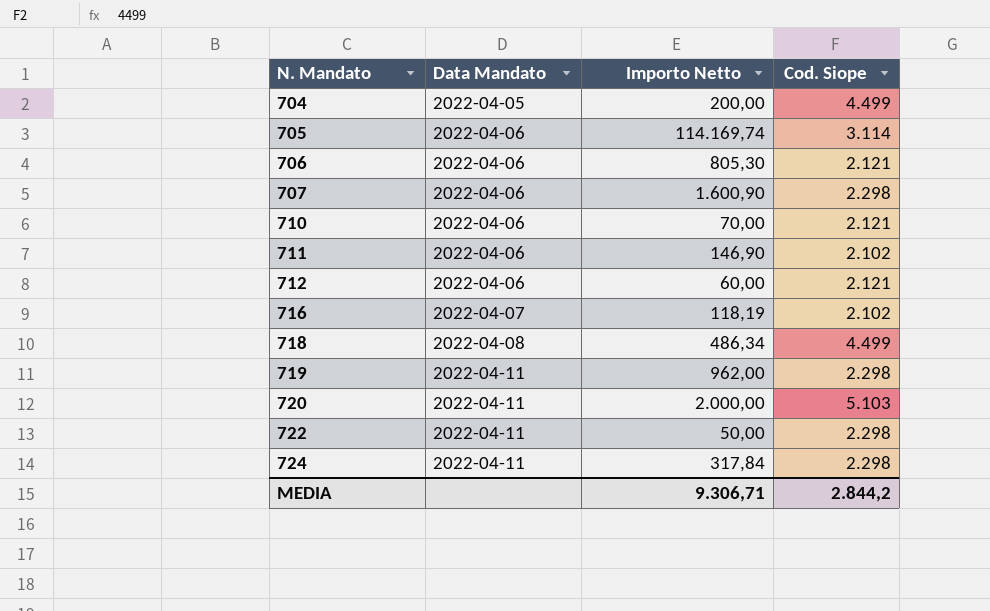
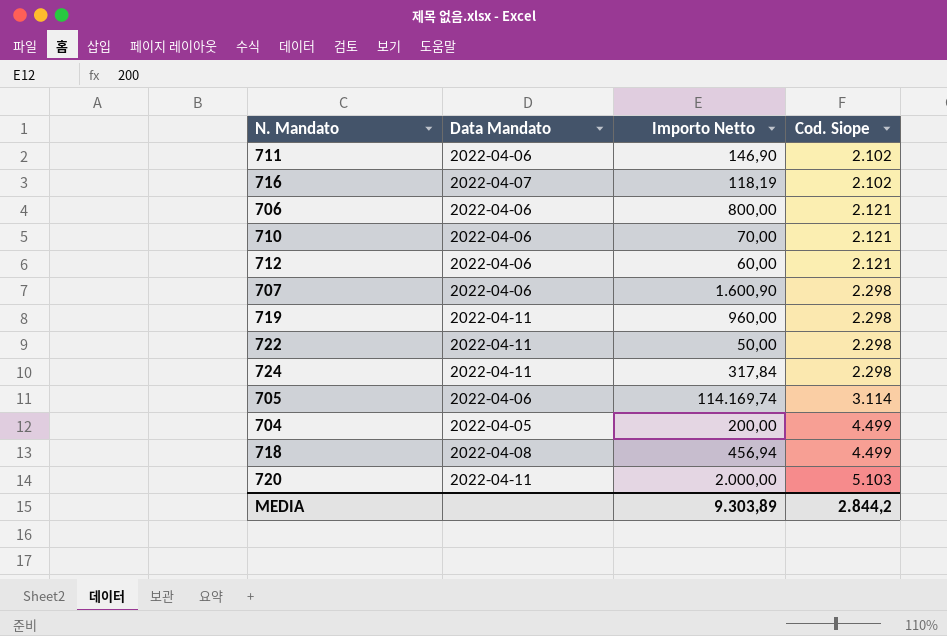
row order: N. Mandato ascending -> Cod. Siope ascending
706 | Importo Netto: 805,30 -> 800,00
719 | Importo Netto: 962,00 -> 960,00
718 | Importo Netto: 486,34 -> 456,94
MEDIA | Importo Netto: 9.306,71 -> 9.303,89

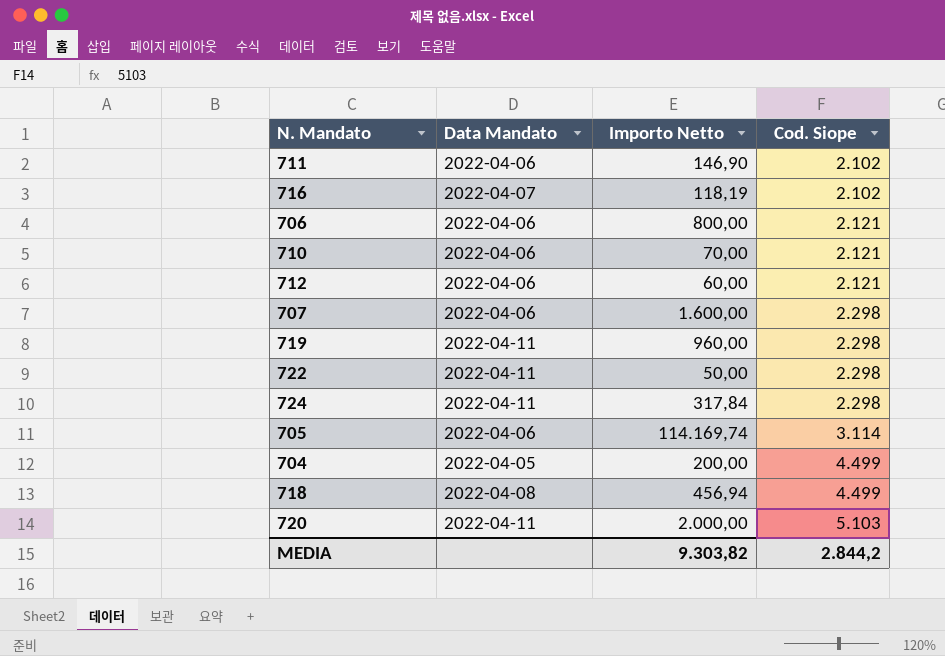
707 | Importo Netto: 1.600,90 -> 1.600,00
MEDIA | Importo Netto: 9.303,89 -> 9.303,82

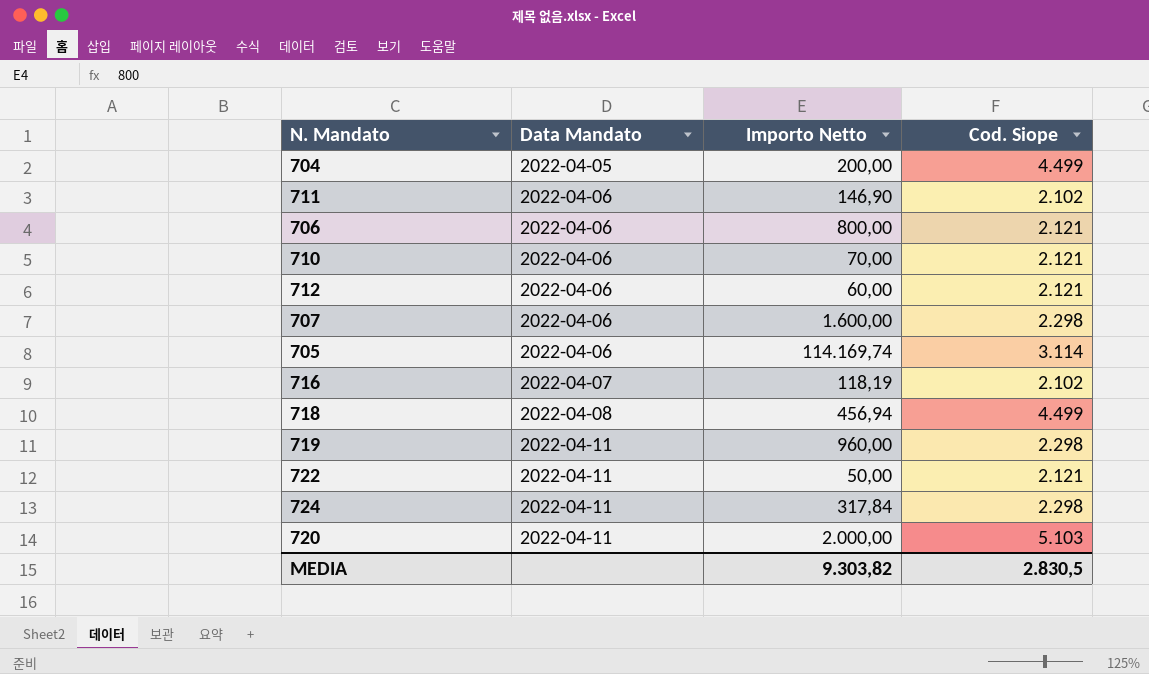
row order: Cod. Siope ascending -> Data Mandato ascending
722 | Cod. Siope: 2.298 -> 2.121
MEDIA | Cod. Siope: 2.844,2 -> 2.830,5

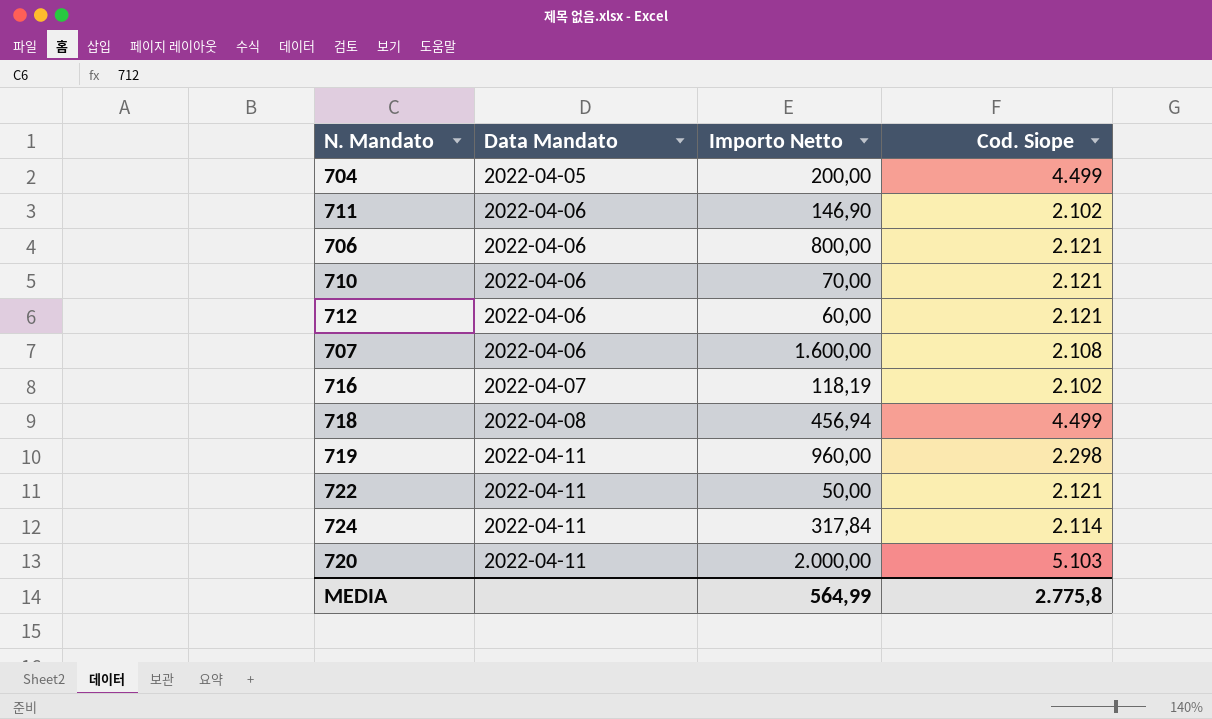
row 705: 2022-04-06 | 114.169,74 | 3.114 -> none
707 | Cod. Siope: 2.298 -> 2.108
724 | Cod. Siope: 2.298 -> 2.114
MEDIA | Importo Netto: 9.303,82 -> 564,99
MEDIA | Cod. Siope: 2.830,5 -> 2.775,8

